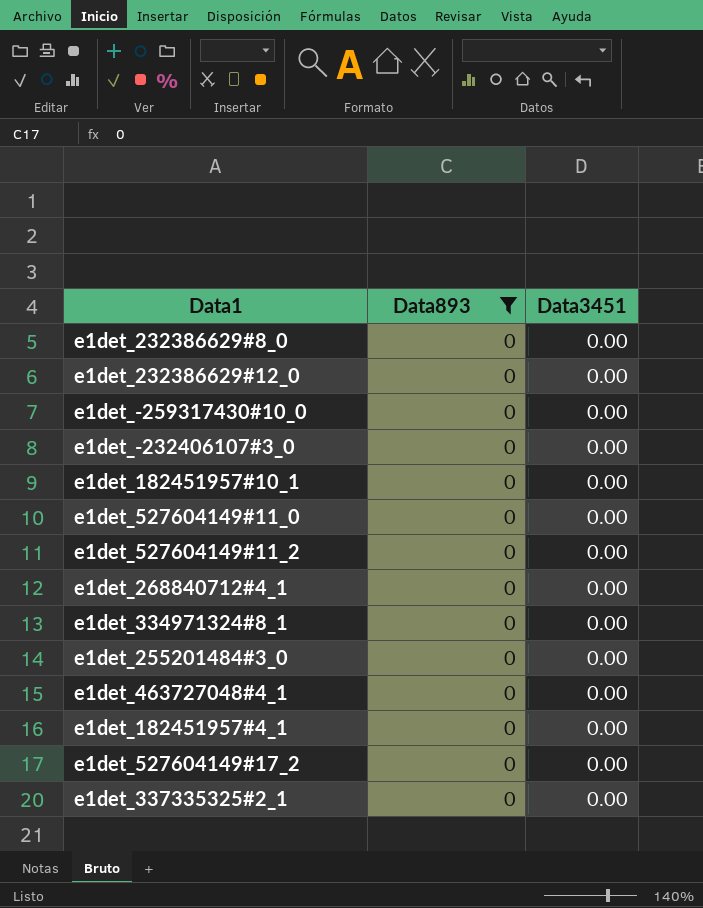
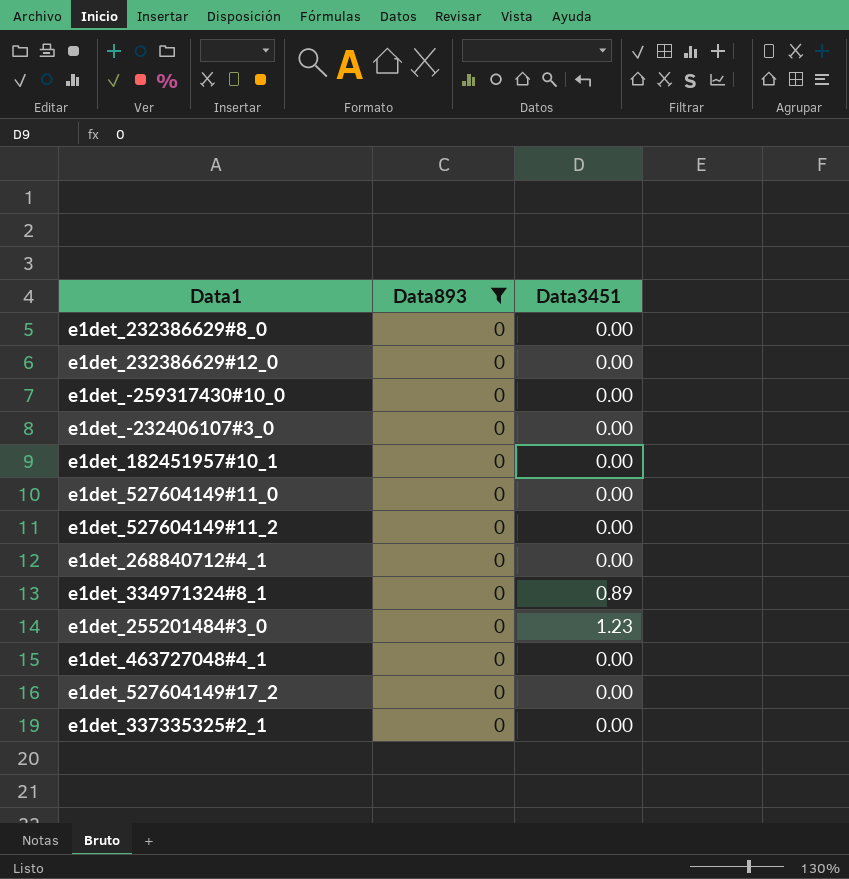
row e1det_182451957#4_1: 0 | 0.00 -> none
e1det_334971324#8_1 | Data3451: 0.00 -> 0.89
e1det_255201484#3_0 | Data3451: 0.00 -> 1.23

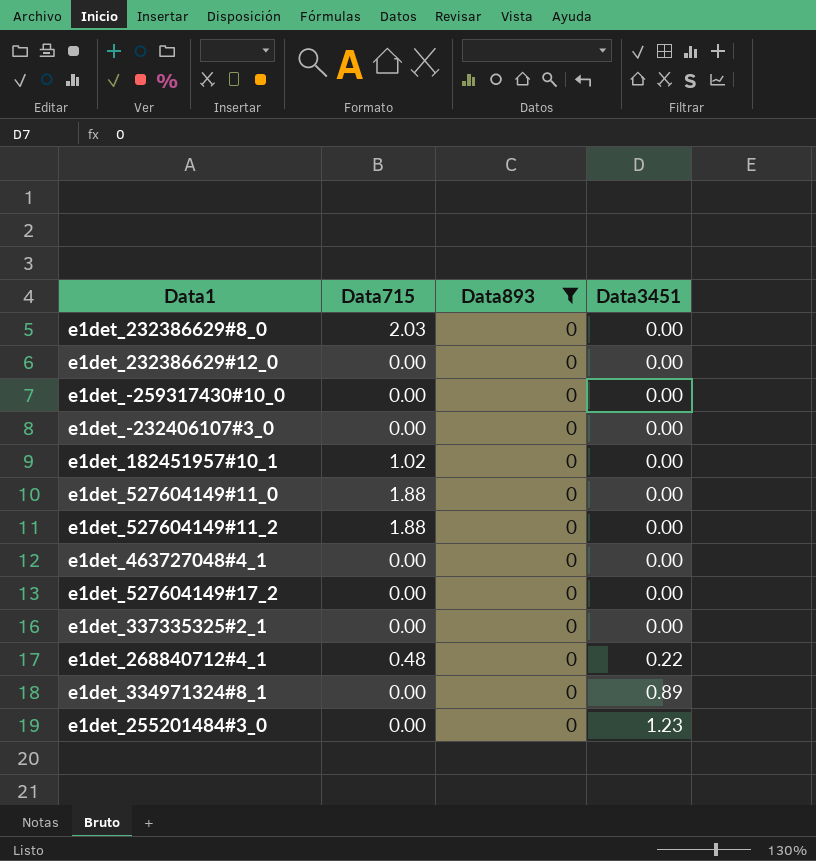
row order: none -> Data3451 ascending
column Data715 | position: none -> 2
e1det_268840712#4_1 | Data3451: 0.00 -> 0.22

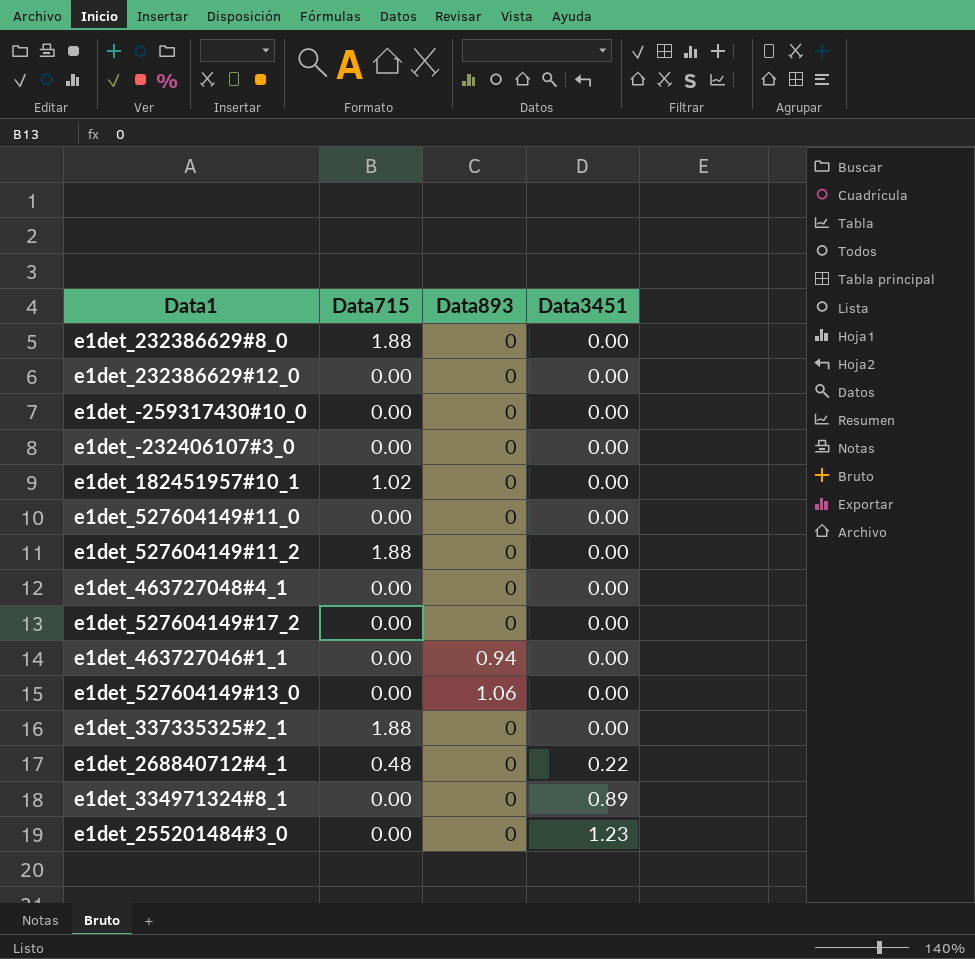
filter: Data893 = 0 -> none
e1det_232386629#8_0 | Data715: 2.03 -> 1.88
e1det_527604149#11_0 | Data715: 1.88 -> 0.00
e1det_337335325#2_1 | Data715: 0.00 -> 1.88

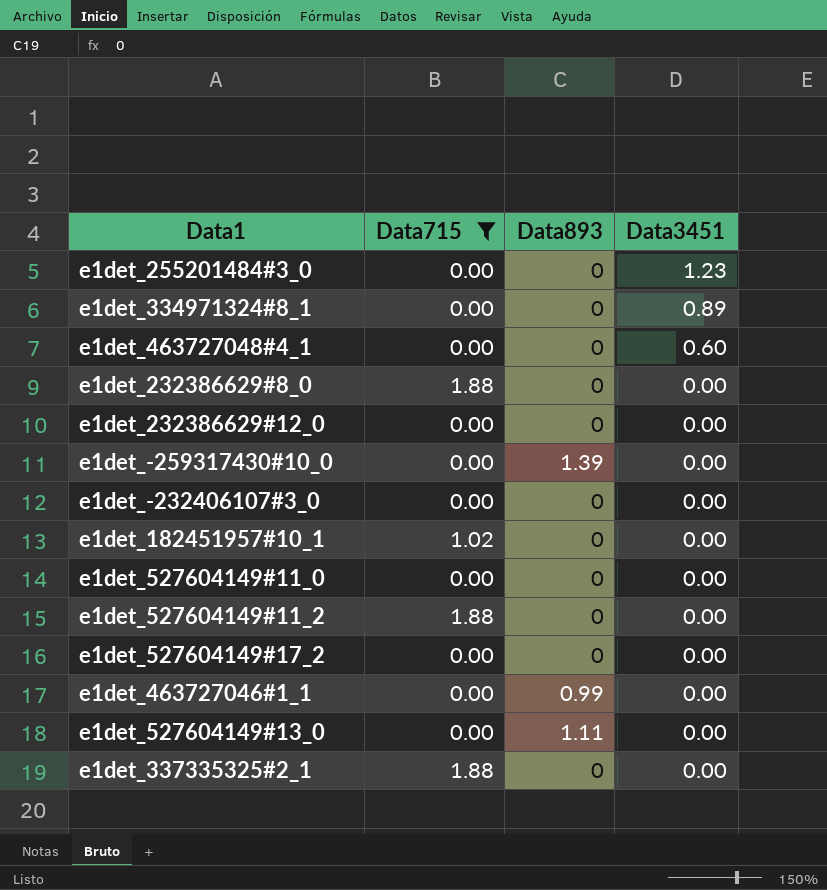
filter: none -> Data715 != 0.48
row order: Data3451 ascending -> Data3451 descending
e1det_463727048#4_1 | Data3451: 0.00 -> 0.60
e1det_-259317430#10_0 | Data893: 0 -> 1.39
e1det_463727046#1_1 | Data893: 0.94 -> 0.99
e1det_527604149#13_0 | Data893: 1.06 -> 1.11

